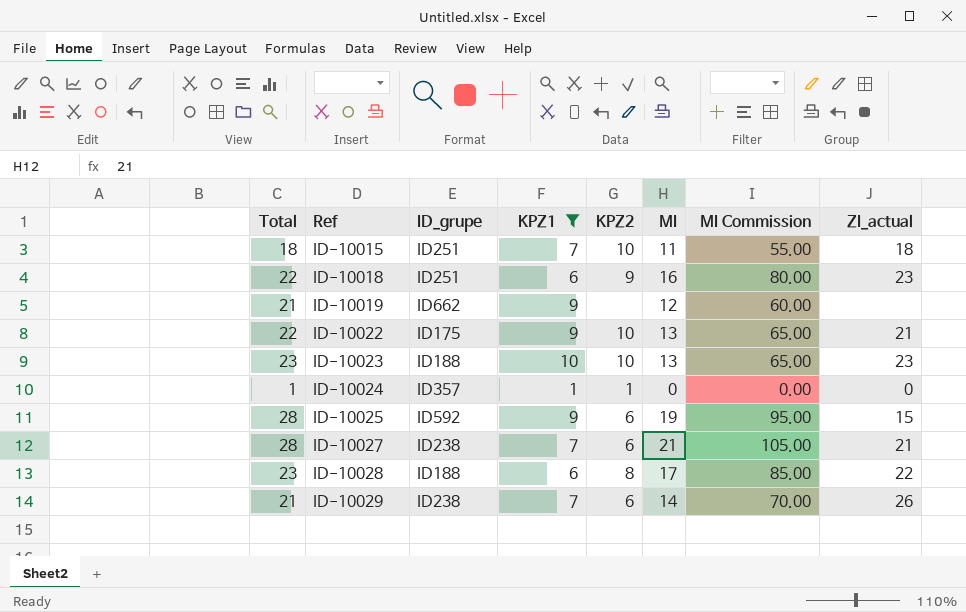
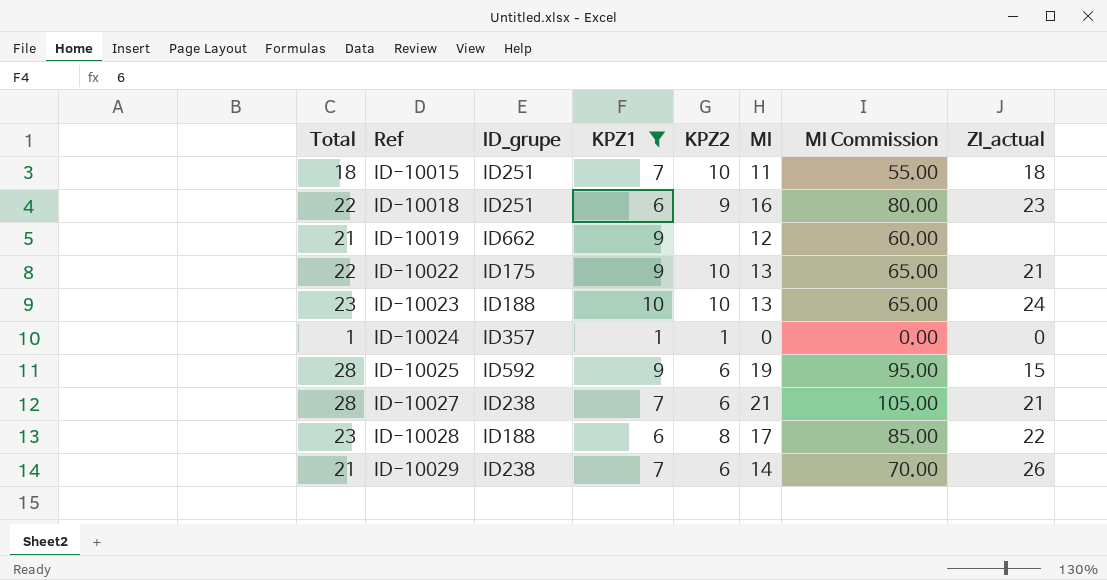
ID-10023 | ZI_actual: 23 -> 24

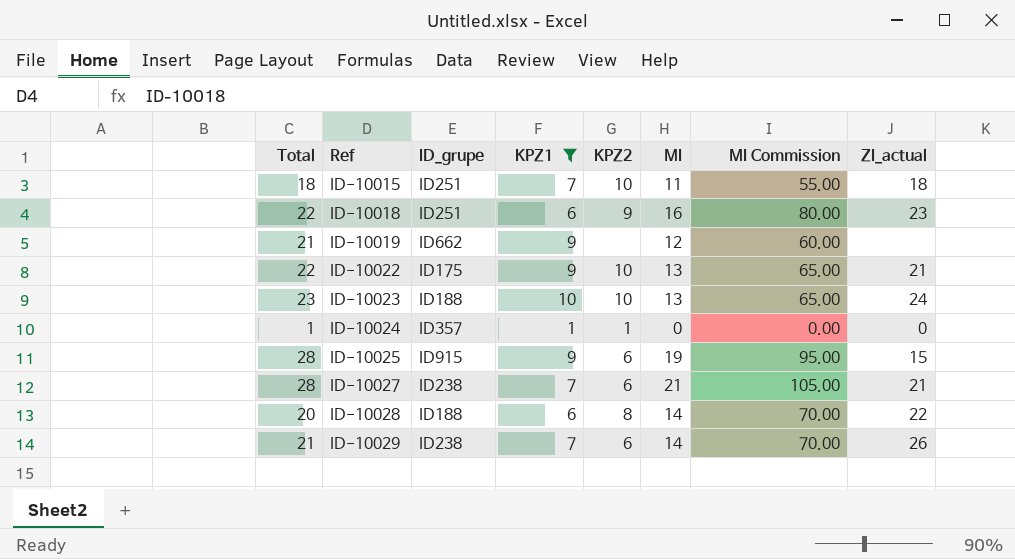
ID-10025 | ID_grupe: ID592 -> ID915
ID-10028 | Total: 23 -> 20
ID-10028 | MI: 17 -> 14
ID-10028 | MI Commission: 85.00 -> 70.00

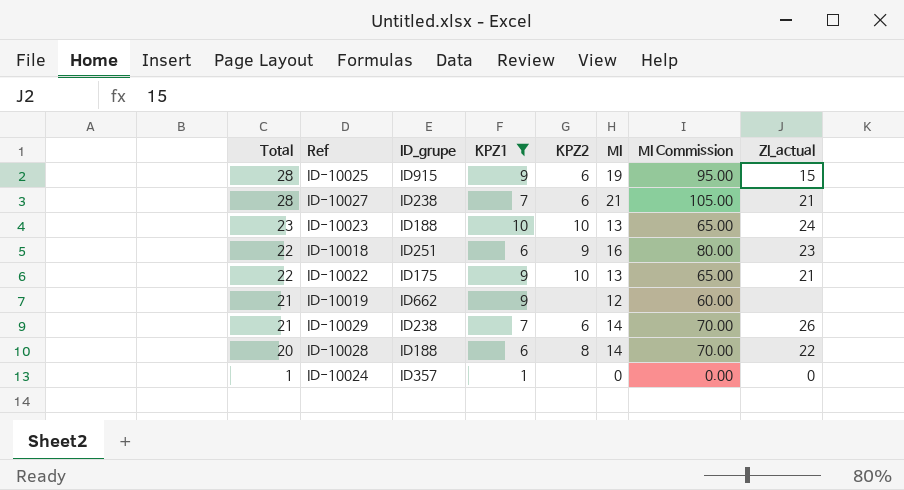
row order: Ref ascending -> Total descending
row ID-10015: 18 | ID251 | 7 | 10 | 11 | 55.00 | 18 -> none
ID-10024 | KPZ2: 1 -> none

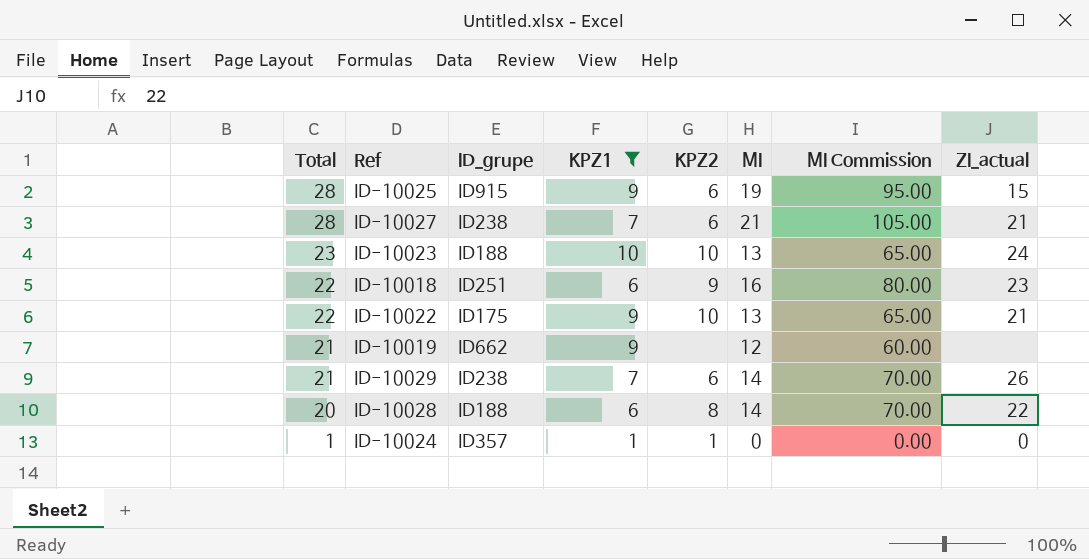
ID-10024 | KPZ2: none -> 1

